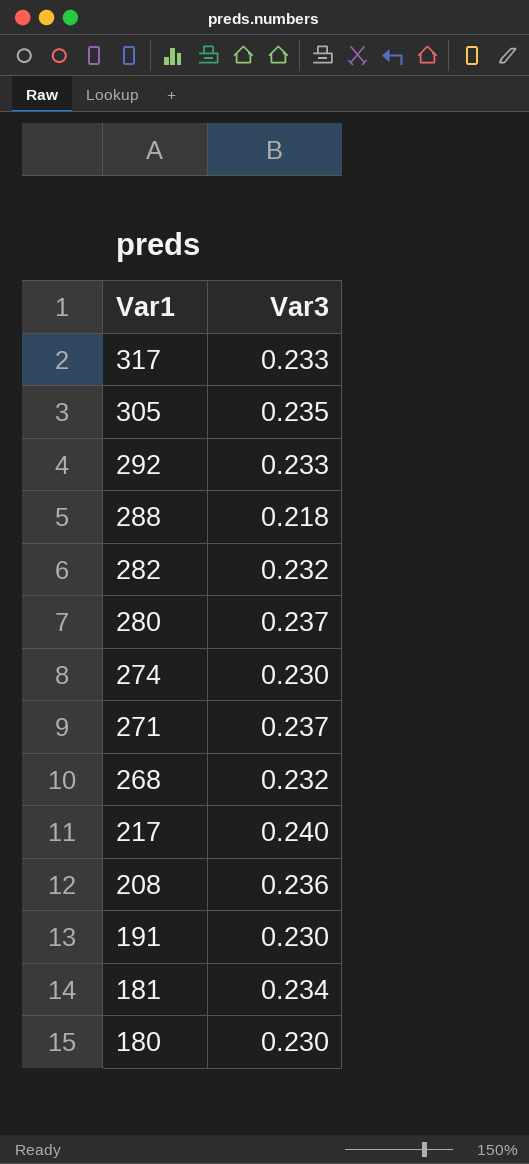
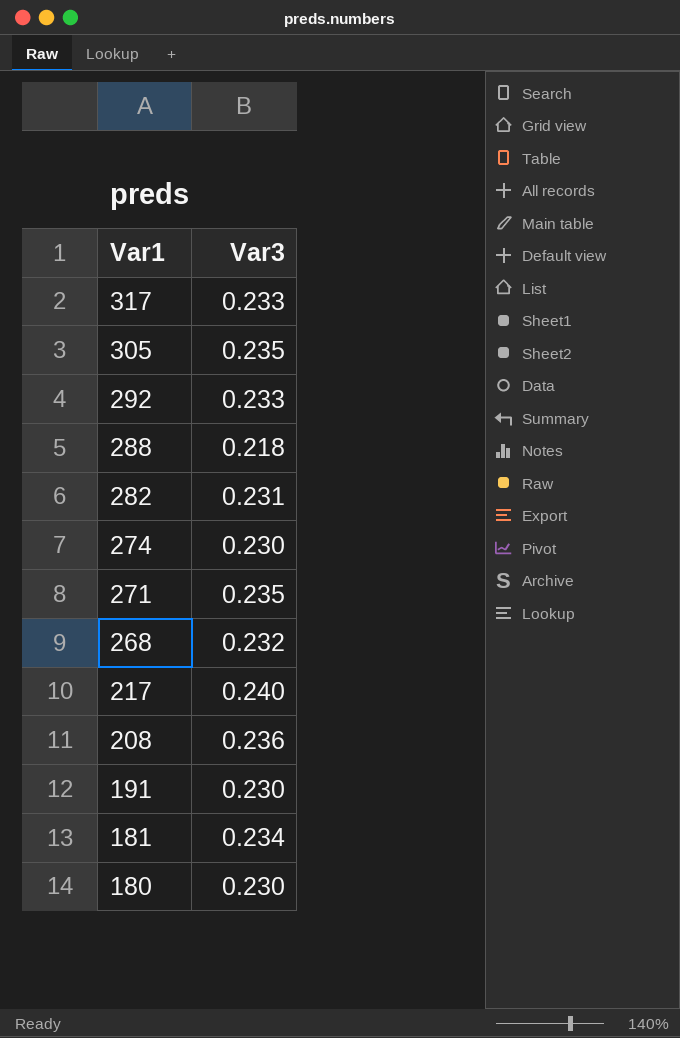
row 280: 0.237 -> none
282 | Var3: 0.232 -> 0.231
271 | Var3: 0.237 -> 0.235

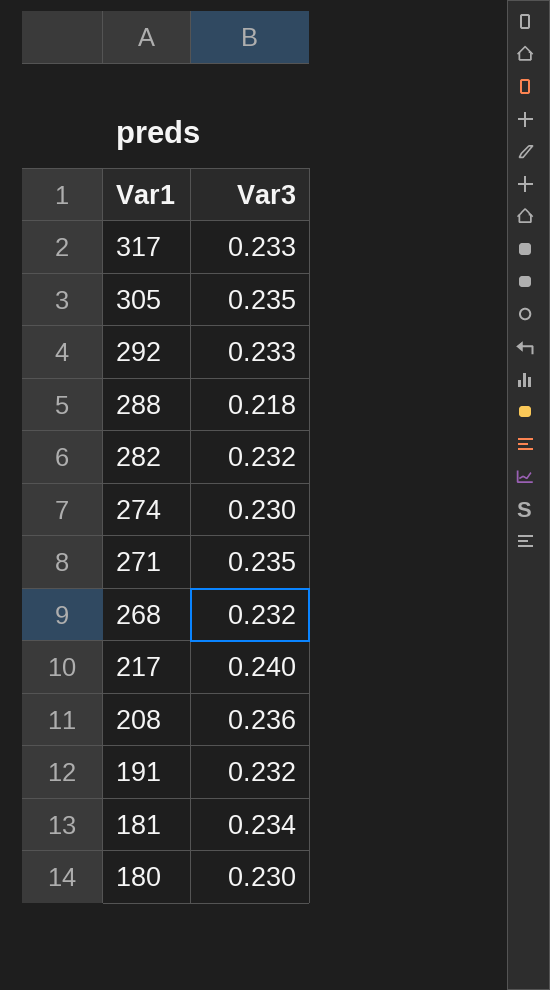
282 | Var3: 0.231 -> 0.232
191 | Var3: 0.230 -> 0.232

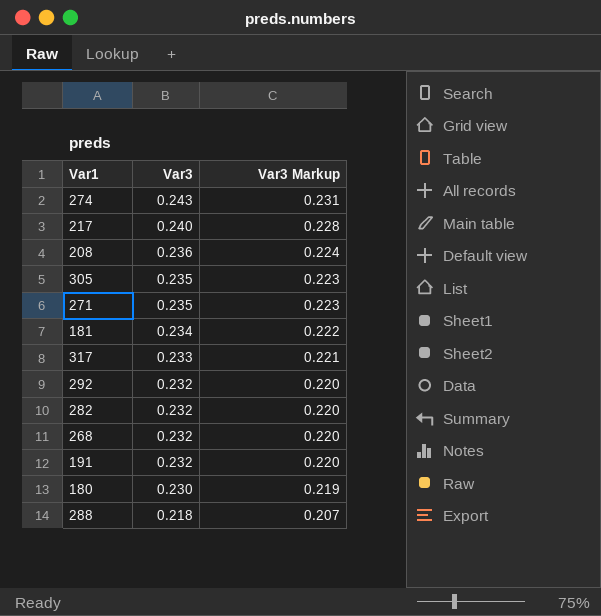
row order: Var1 descending -> Var3 descending
column Var3 Markup | formula: none -> [Var3] * 0.95
274 | Var3: 0.230 -> 0.243
292 | Var3: 0.233 -> 0.232

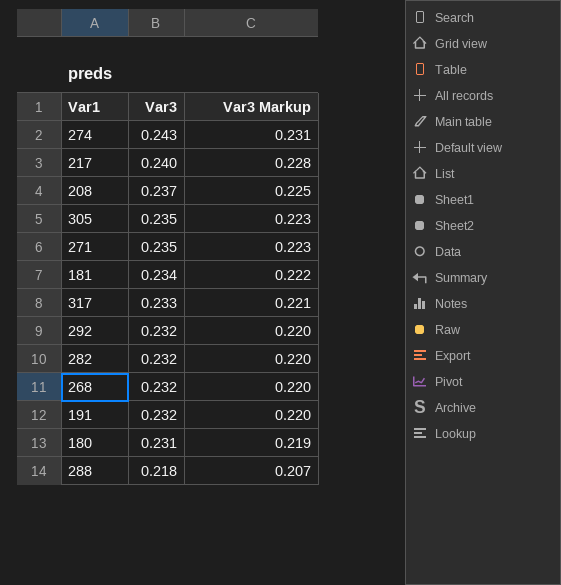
208 | Var3: 0.236 -> 0.237
208 | Var3 Markup: 0.224 -> 0.225
180 | Var3: 0.230 -> 0.231

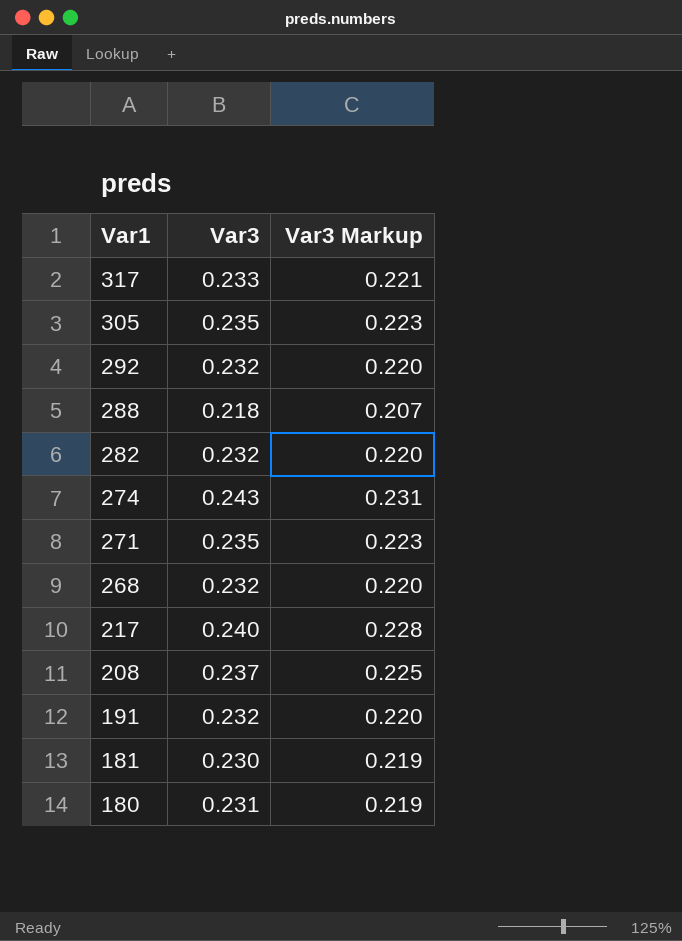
row order: Var3 descending -> Var1 descending
181 | Var3: 0.234 -> 0.230
181 | Var3 Markup: 0.222 -> 0.219

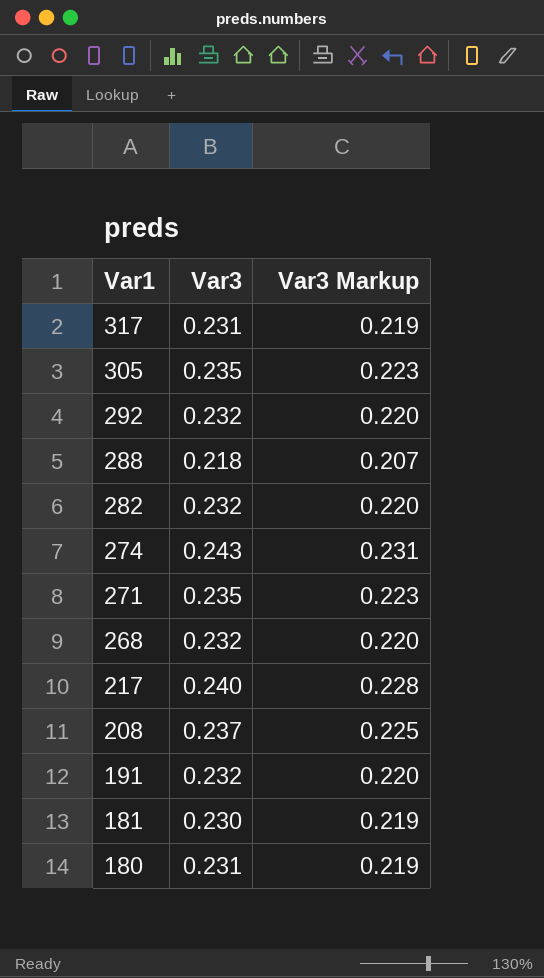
317 | Var3: 0.233 -> 0.231
317 | Var3 Markup: 0.221 -> 0.219

